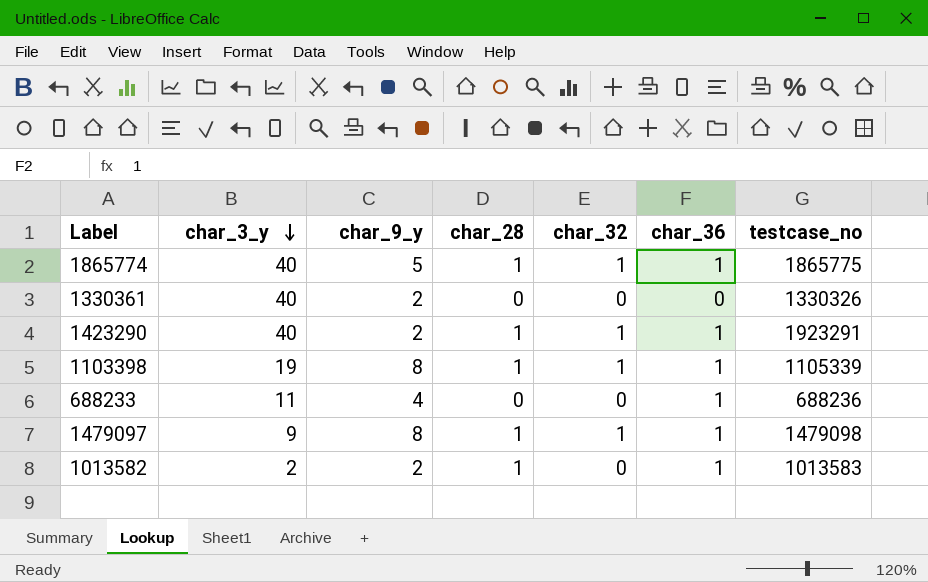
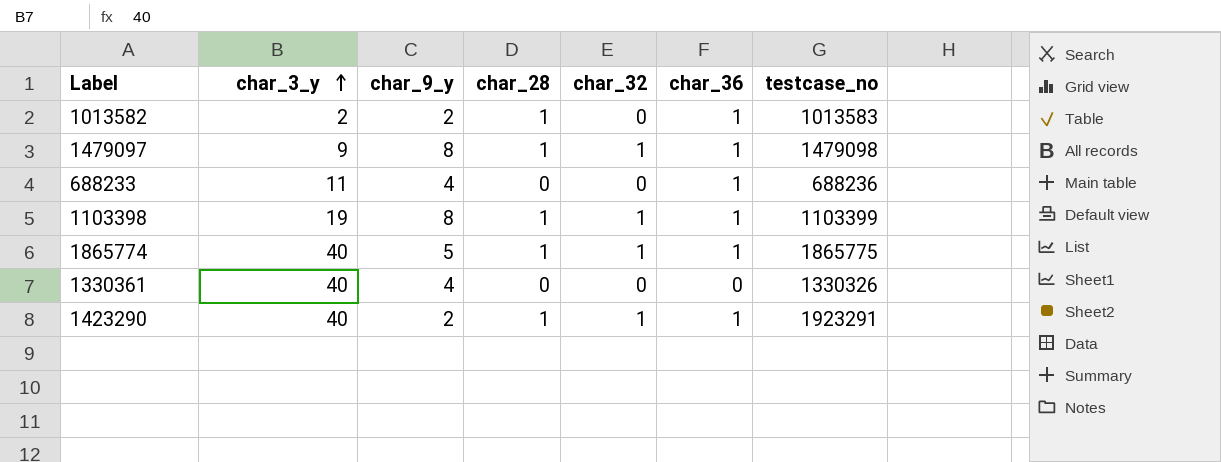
row order: char_3_y descending -> char_3_y ascending
1103398 | testcase_no: 1105339 -> 1103399
1330361 | char_9_y: 2 -> 4

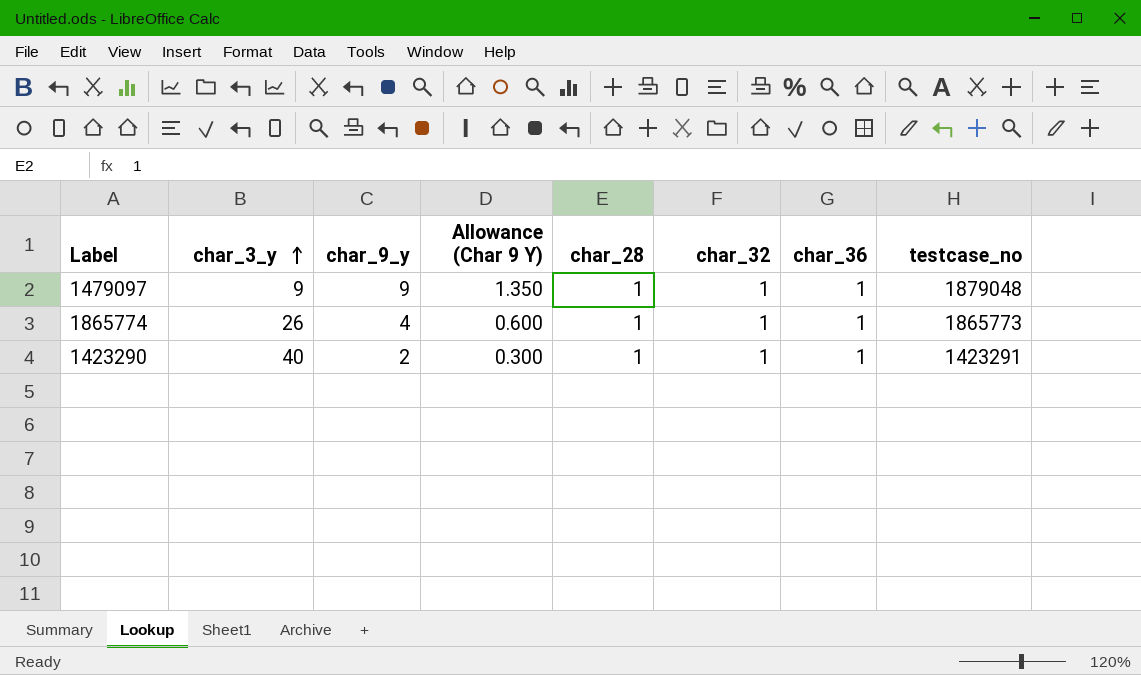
column Allowance (Char 9 Y) | formula: none -> [char_9_y] * 0.15
row 1013582: 2 | 2 | 1 | 0 | 1 | 1013583 -> none
row 688233: 11 | 4 | 0 | 0 | 1 | 688236 -> none
row 1103398: 19 | 8 | 1 | 1 | 1 | 1103399 -> none
row 1330361: 40 | 4 | 0 | 0 | 0 | 1330326 -> none
1479097 | char_9_y: 8 -> 9
1479097 | testcase_no: 1479098 -> 1879048
1865774 | char_3_y: 40 -> 26
1865774 | char_9_y: 5 -> 4
1865774 | testcase_no: 1865775 -> 1865773
1423290 | testcase_no: 1923291 -> 1423291

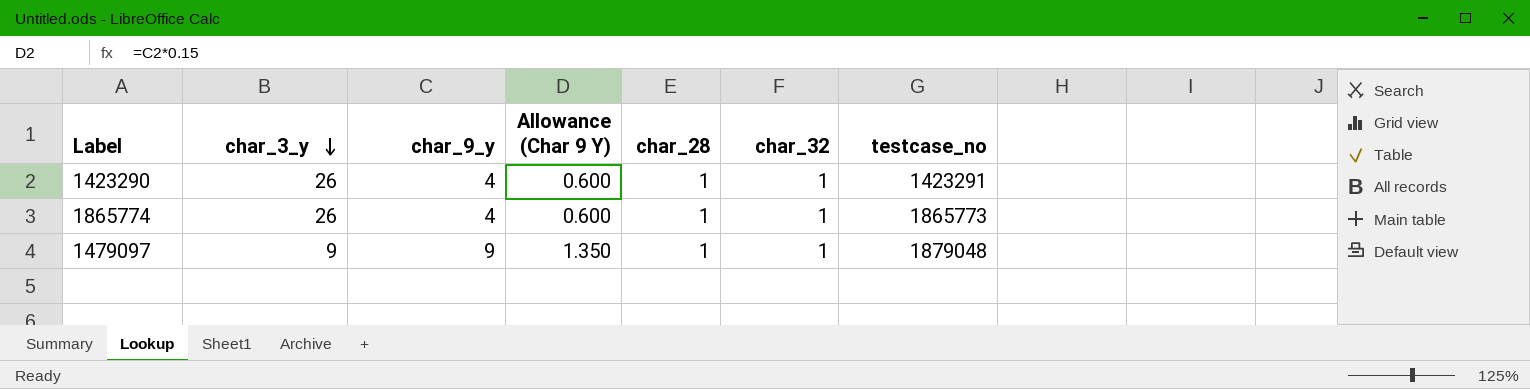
row order: char_3_y ascending -> char_3_y descending
column char_36 | position: 7 -> none
1423290 | char_3_y: 40 -> 26
1423290 | char_9_y: 2 -> 4
1423290 | Allowance (Char 9 Y): 0.300 -> 0.600

